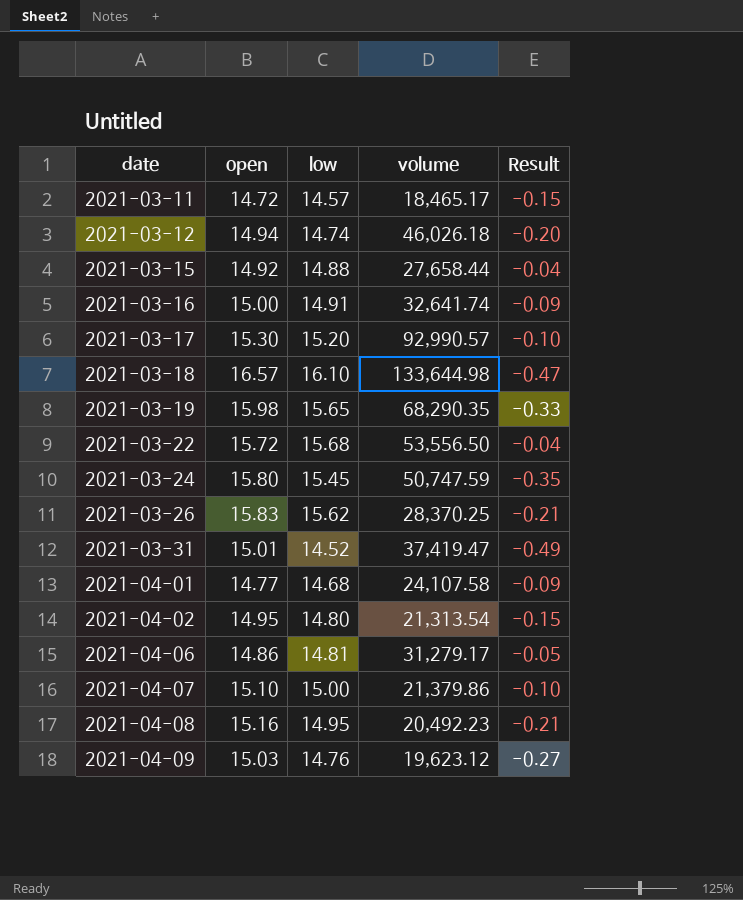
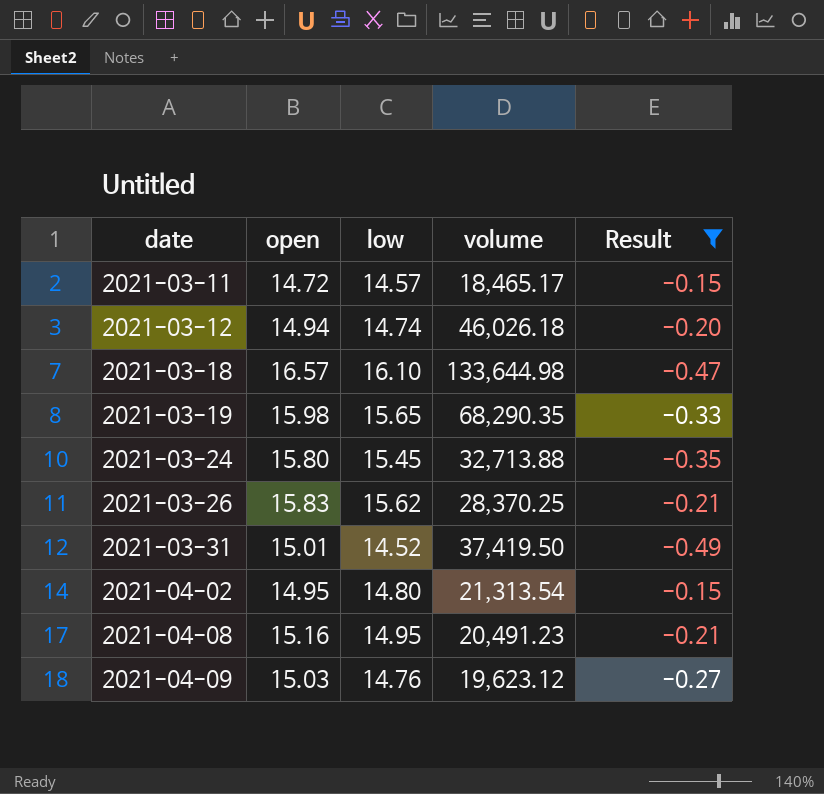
filter: none -> Result <= -0.15
2021-03-24 | volume: 50,747.59 -> 32,713.88
2021-03-31 | volume: 37,419.47 -> 37,419.50
2021-04-08 | volume: 20,492.23 -> 20,491.23

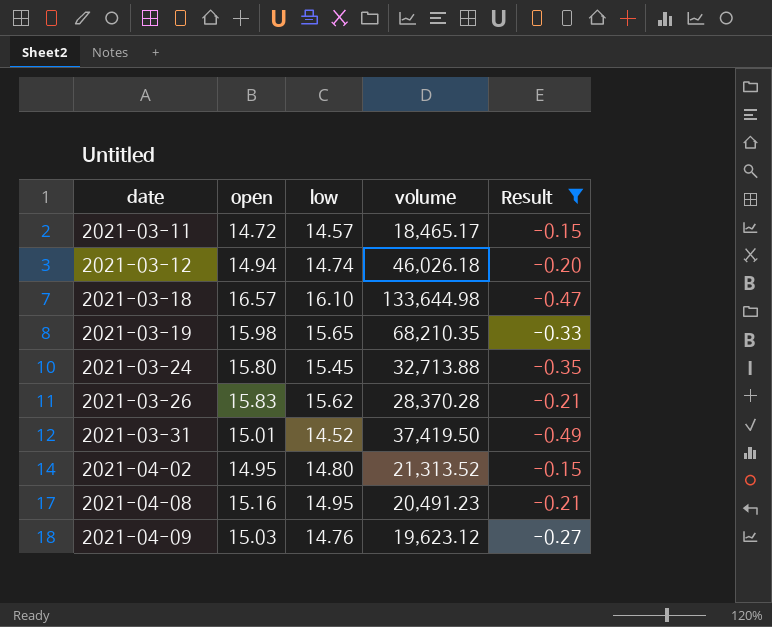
2021-03-19 | volume: 68,290.35 -> 68,210.35
2021-03-26 | volume: 28,370.25 -> 28,370.28
2021-04-02 | volume: 21,313.54 -> 21,313.52

